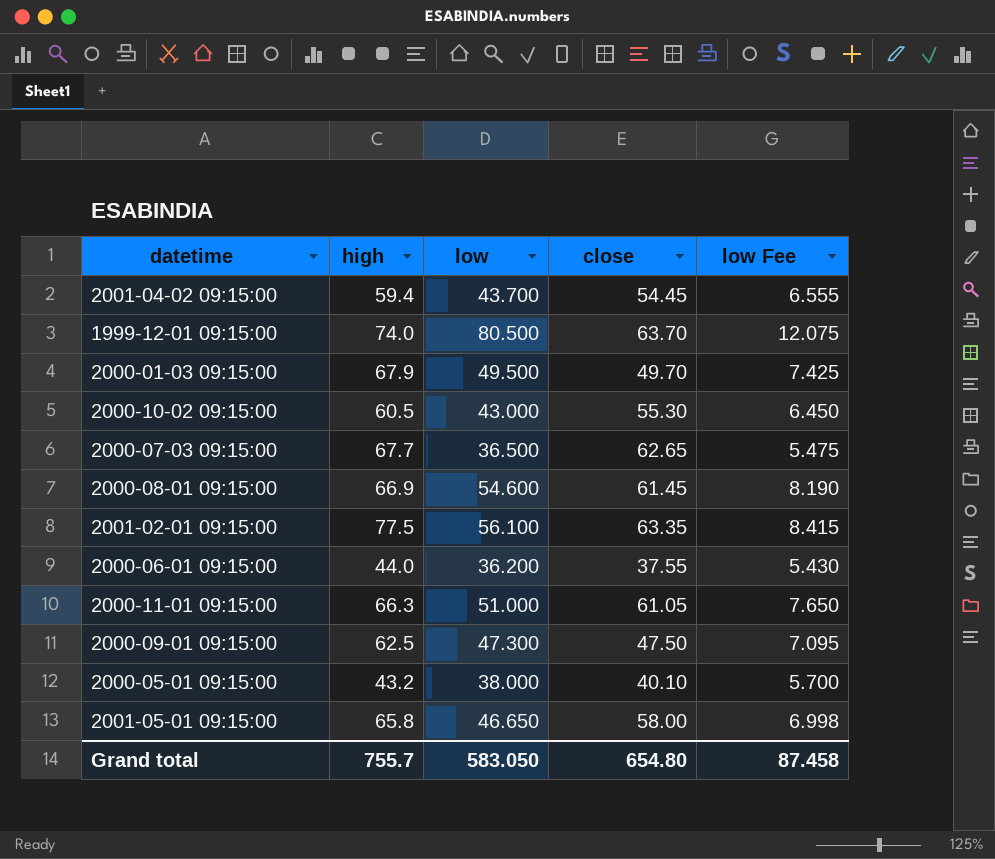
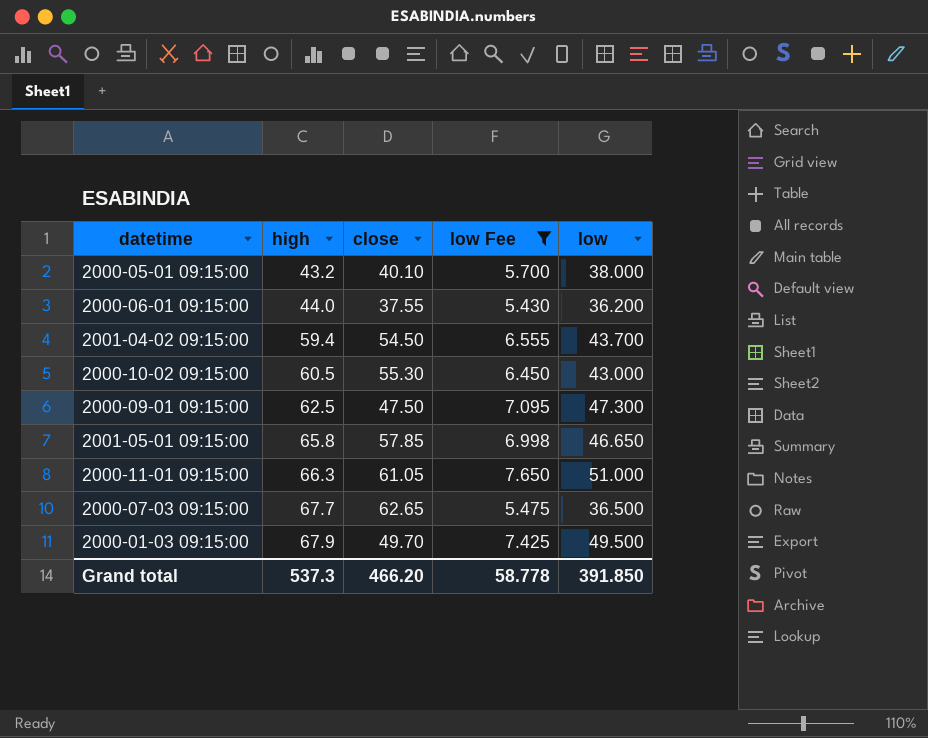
filter: none -> low Fee <= 7.650
row order: none -> high ascending
column low | position: 3 -> 5
2001-04-02 09:15:00 | close: 54.45 -> 54.50
2001-05-01 09:15:00 | close: 58.00 -> 57.85
Grand total | high: 755.7 -> 537.3
Grand total | close: 654.80 -> 466.20
Grand total | low Fee: 87.458 -> 58.778
Grand total | low: 583.050 -> 391.850

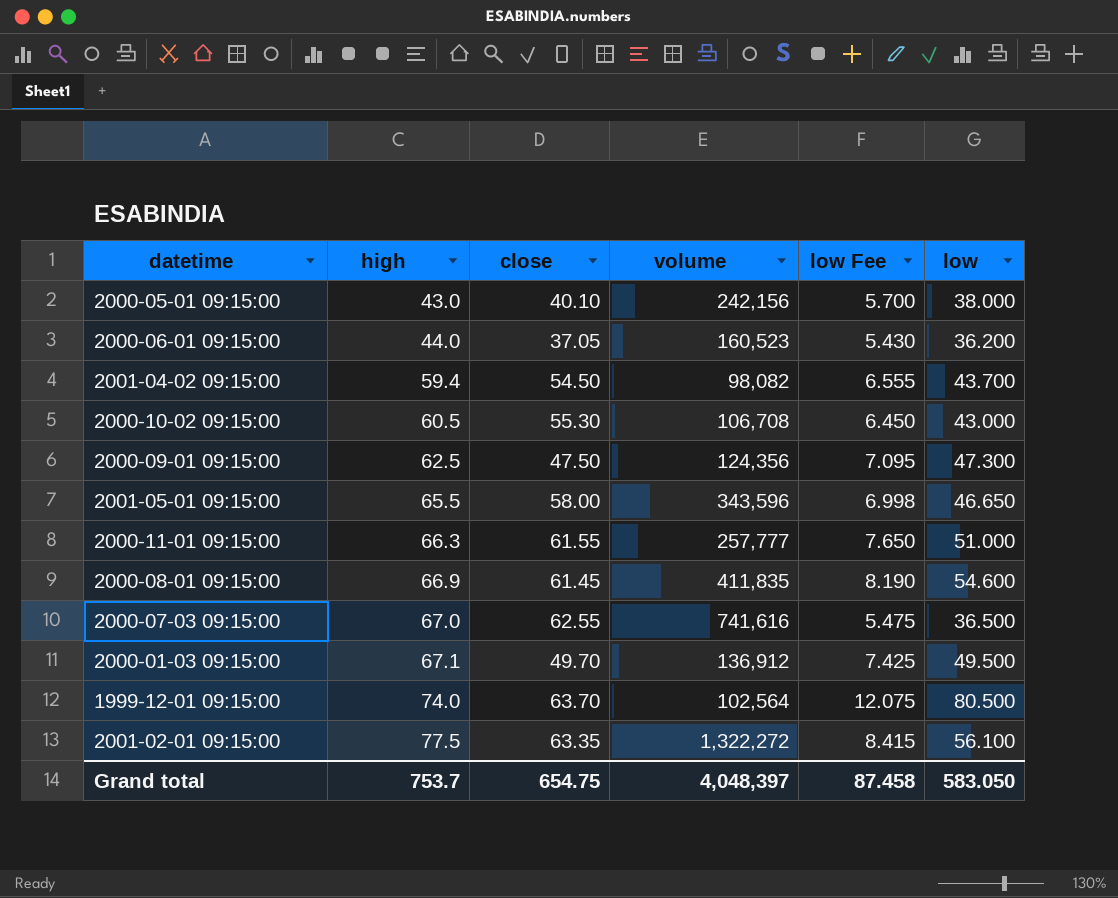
filter: low Fee <= 7.650 -> none
column volume | position: none -> 4
2000-05-01 09:15:00 | high: 43.2 -> 43.0
2000-06-01 09:15:00 | close: 37.55 -> 37.05
2001-05-01 09:15:00 | high: 65.8 -> 65.5
2001-05-01 09:15:00 | close: 57.85 -> 58.00
2000-11-01 09:15:00 | close: 61.05 -> 61.55
2000-07-03 09:15:00 | high: 67.7 -> 67.0
2000-07-03 09:15:00 | close: 62.65 -> 62.55
2000-01-03 09:15:00 | high: 67.9 -> 67.1
Grand total | high: 537.3 -> 753.7
Grand total | close: 466.20 -> 654.75
Grand total | low Fee: 58.778 -> 87.458
Grand total | low: 391.850 -> 583.050

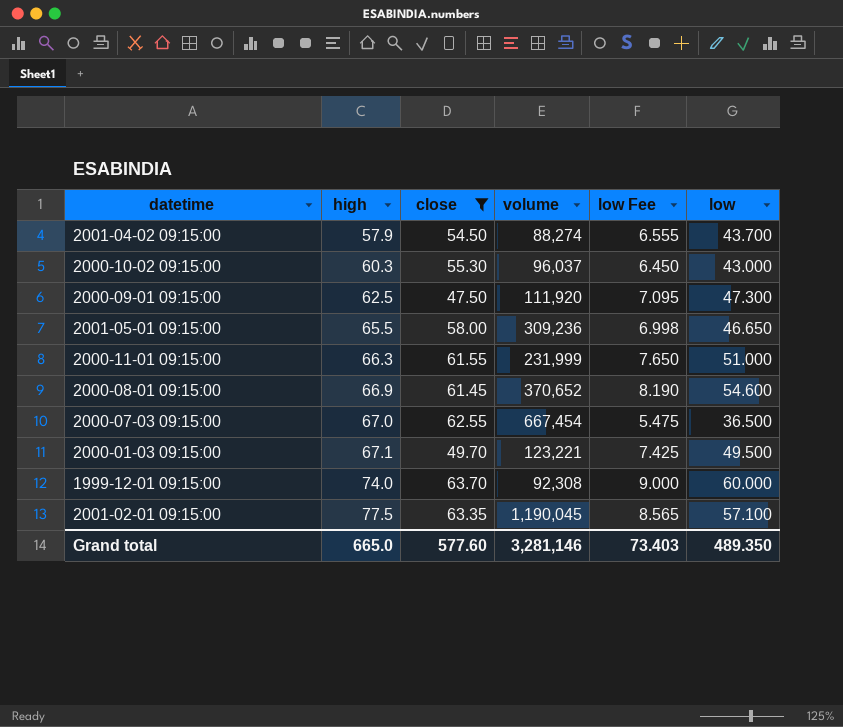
filter: none -> close >= 47.50
2001-04-02 09:15:00 | high: 59.4 -> 57.9
2001-04-02 09:15:00 | volume: 98,082 -> 88,274
2000-10-02 09:15:00 | high: 60.5 -> 60.3
2000-10-02 09:15:00 | volume: 106,708 -> 96,037
2000-09-01 09:15:00 | volume: 124,356 -> 111,920
2001-05-01 09:15:00 | volume: 343,596 -> 309,236
2000-11-01 09:15:00 | volume: 257,777 -> 231,999
2000-08-01 09:15:00 | volume: 411,835 -> 370,652
2000-07-03 09:15:00 | volume: 741,616 -> 667,454
2000-01-03 09:15:00 | volume: 136,912 -> 123,221
1999-12-01 09:15:00 | volume: 102,564 -> 92,308
1999-12-01 09:15:00 | low Fee: 12.075 -> 9.000
1999-12-01 09:15:00 | low: 80.500 -> 60.000
2001-02-01 09:15:00 | volume: 1,322,272 -> 1,190,045
2001-02-01 09:15:00 | low Fee: 8.415 -> 8.565
2001-02-01 09:15:00 | low: 56.100 -> 57.100
Grand total | high: 753.7 -> 665.0
Grand total | close: 654.75 -> 577.60
Grand total | volume: 4,048,397 -> 3,281,146
Grand total | low Fee: 87.458 -> 73.403
Grand total | low: 583.050 -> 489.350

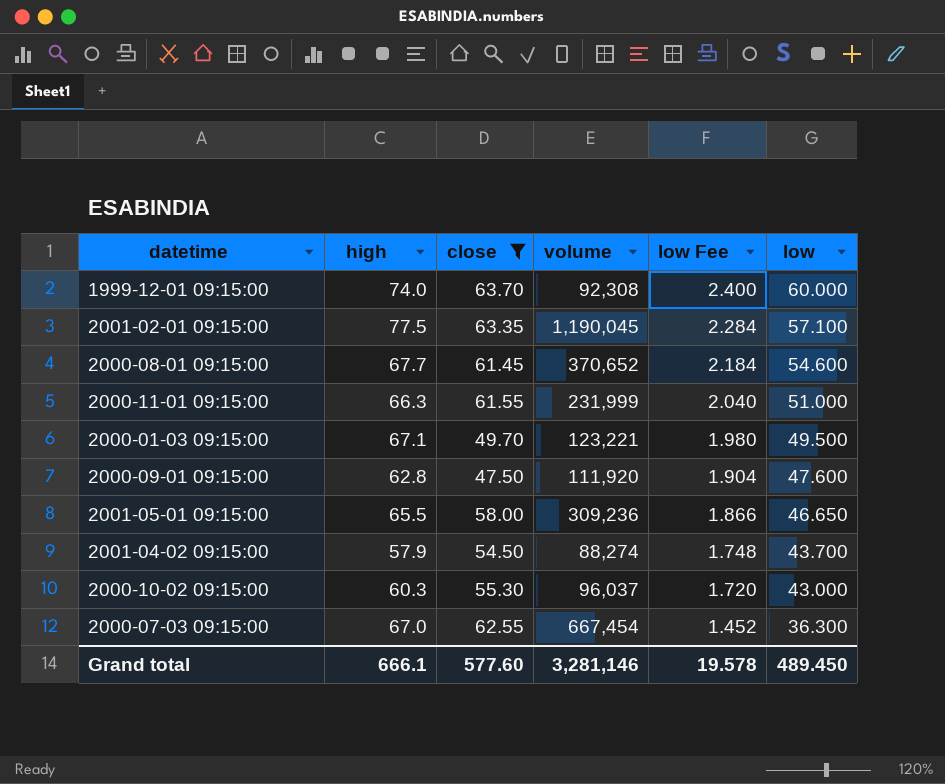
row order: high ascending -> low Fee descending
column low Fee | formula: [low] * 0.15 -> [low] * 0.04
2000-08-01 09:15:00 | high: 66.9 -> 67.7
2000-09-01 09:15:00 | high: 62.5 -> 62.8
2000-09-01 09:15:00 | low: 47.300 -> 47.600
2000-07-03 09:15:00 | low: 36.500 -> 36.300
Grand total | high: 665.0 -> 666.1
Grand total | low Fee: 73.403 -> 19.578
Grand total | low: 489.350 -> 489.450

